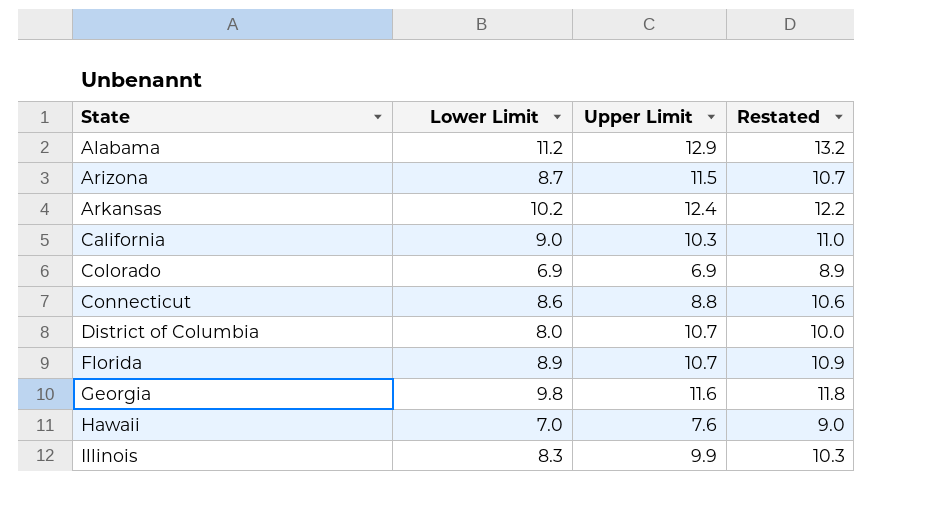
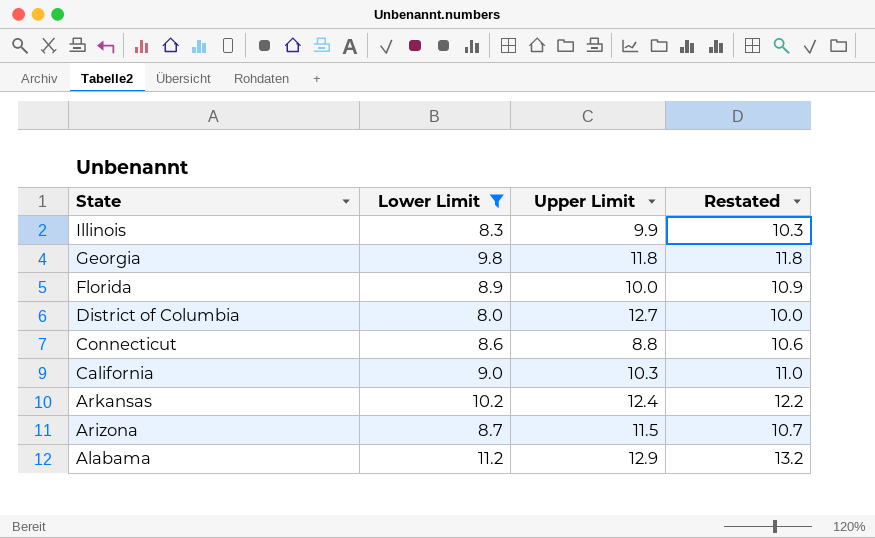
filter: none -> Lower Limit >= 8.0
row order: State ascending -> State descending
Georgia | Upper Limit: 11.6 -> 11.8
Florida | Upper Limit: 10.7 -> 10.0
District of Columbia | Upper Limit: 10.7 -> 12.7

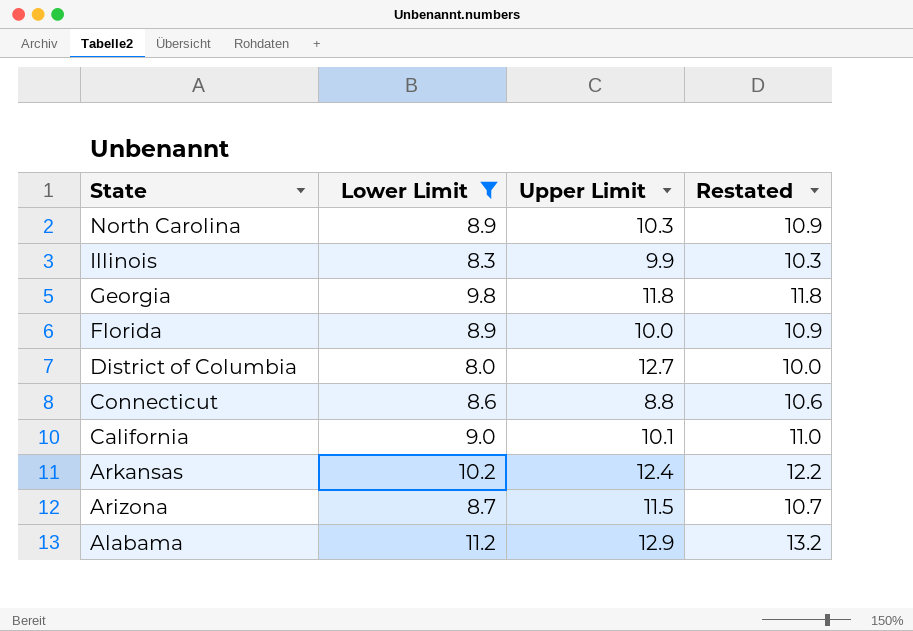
row North Carolina: none -> 8.9 | 10.3 | 10.9
California | Upper Limit: 10.3 -> 10.1

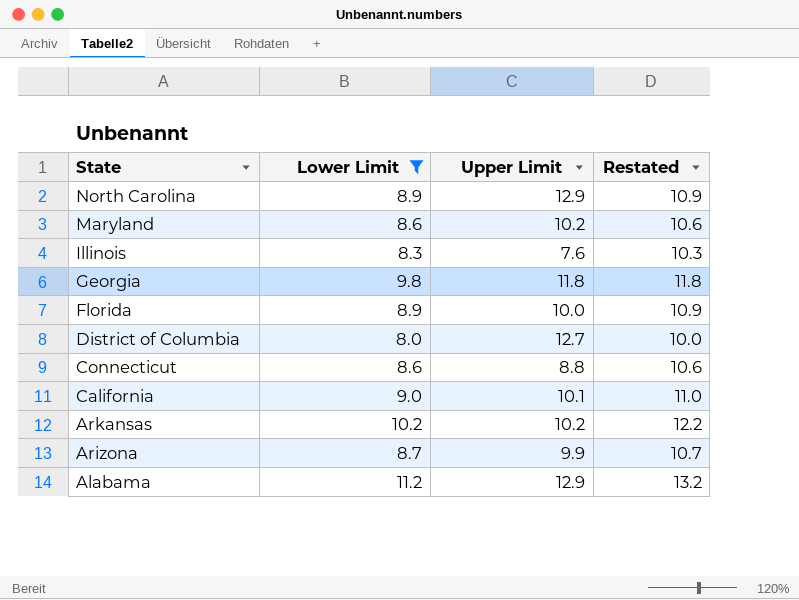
North Carolina | Upper Limit: 10.3 -> 12.9
row Maryland: none -> 8.6 | 10.2 | 10.6
Illinois | Upper Limit: 9.9 -> 7.6
Arkansas | Upper Limit: 12.4 -> 10.2
Arizona | Upper Limit: 11.5 -> 9.9

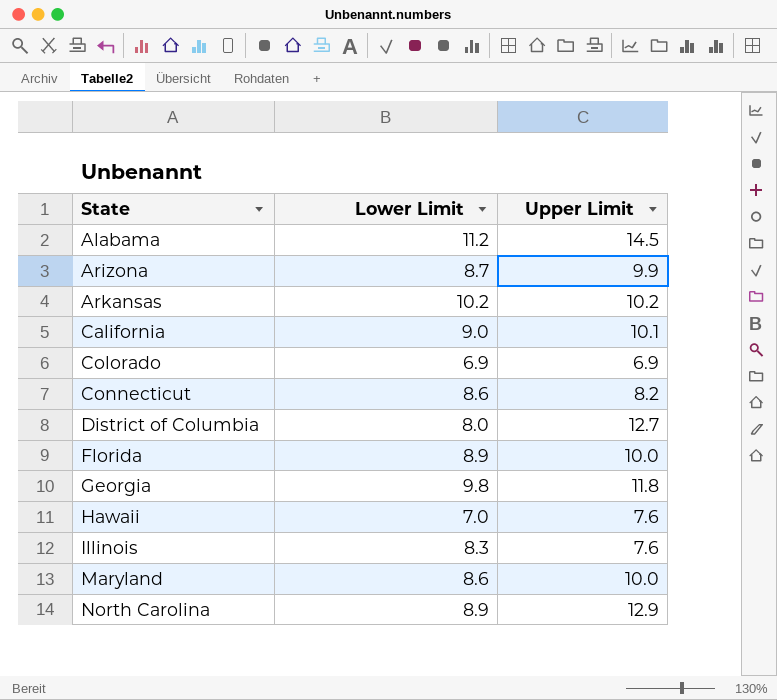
filter: Lower Limit >= 8.0 -> none
row order: State descending -> State ascending
column Restated | formula: [Lower Limit] + 2 -> none
Alabama | Upper Limit: 12.9 -> 14.5
Connecticut | Upper Limit: 8.8 -> 8.2
Maryland | Upper Limit: 10.2 -> 10.0

